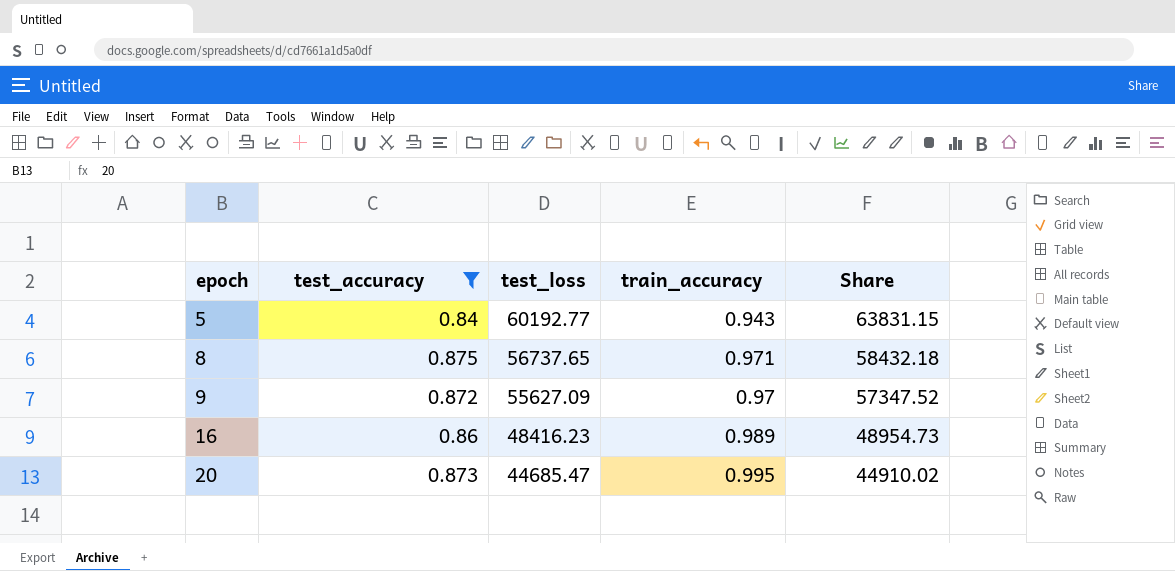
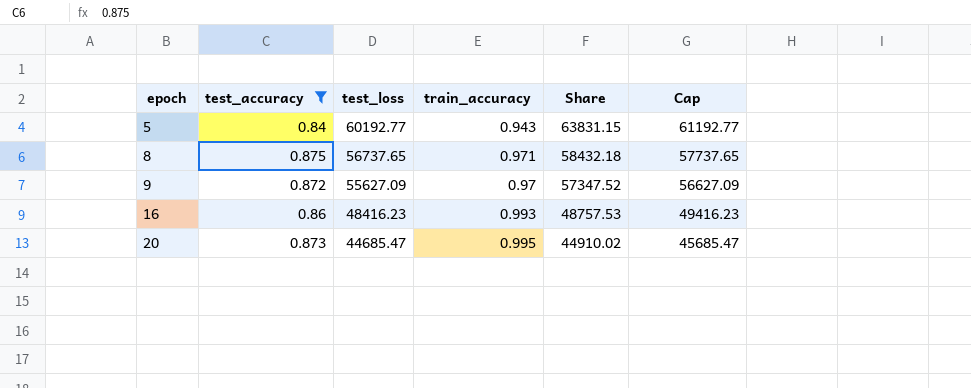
column Cap | formula: none -> [test_loss] + 1000
16 | train_accuracy: 0.989 -> 0.993
16 | Share: 48954.73 -> 48757.53

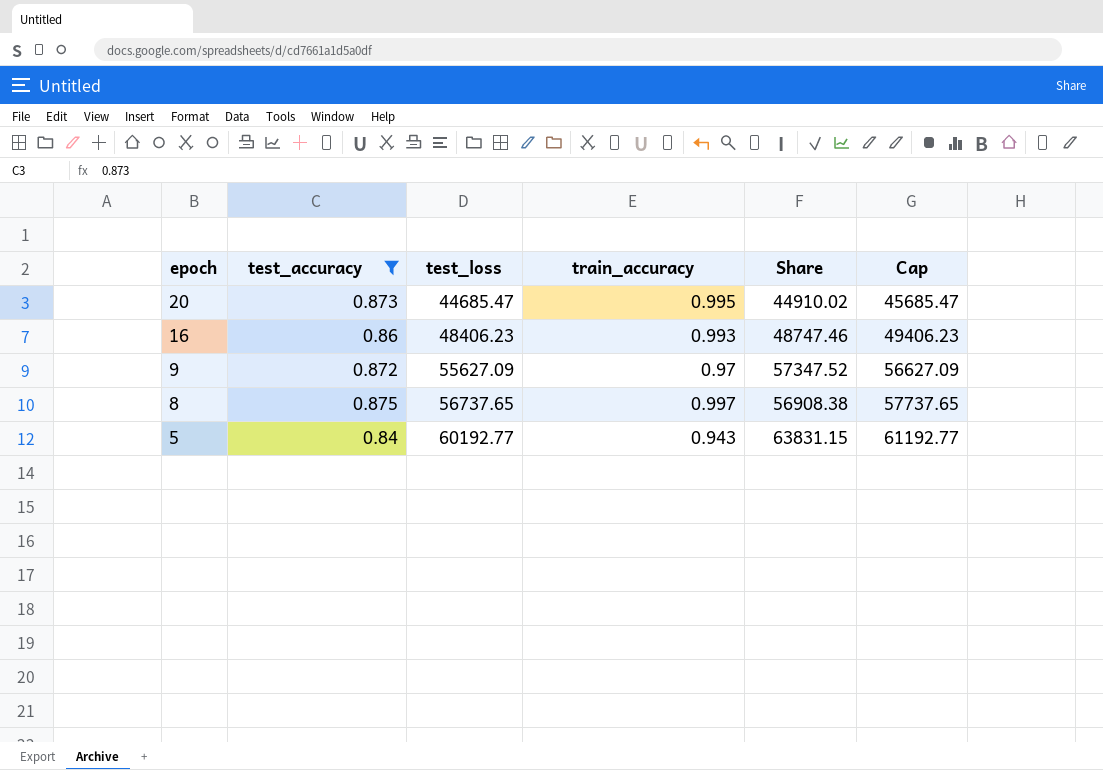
row order: epoch ascending -> epoch descending
16 | test_loss: 48416.23 -> 48406.23
16 | Share: 48757.53 -> 48747.46
16 | Cap: 49416.23 -> 49406.23
8 | train_accuracy: 0.971 -> 0.997
8 | Share: 58432.18 -> 56908.38

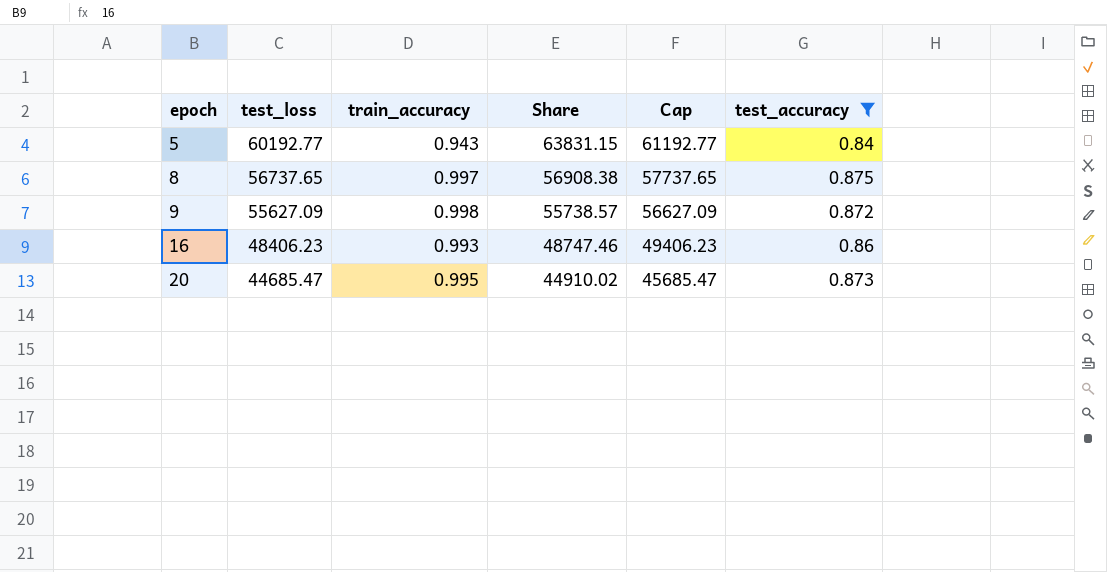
row order: epoch descending -> epoch ascending
column test_accuracy | position: 2 -> 6
9 | train_accuracy: 0.97 -> 0.998
9 | Share: 57347.52 -> 55738.57

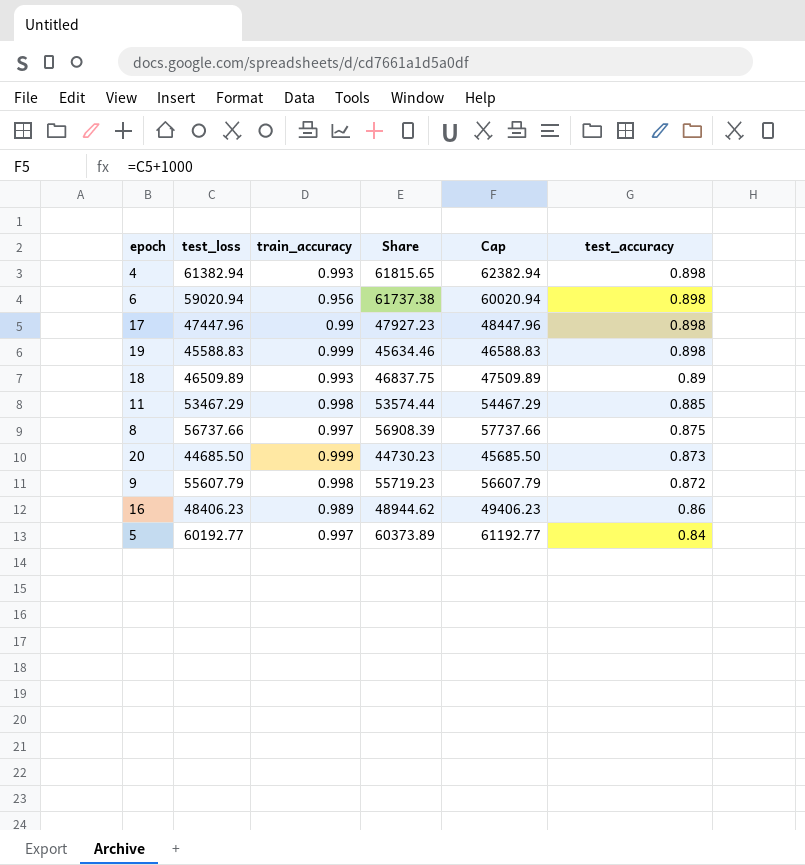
filter: test_accuracy <= 0.875 -> none
row order: epoch ascending -> test_accuracy descending
8 | test_loss: 56737.65 -> 56737.66
8 | Share: 56908.38 -> 56908.39
8 | Cap: 57737.65 -> 57737.66
20 | test_loss: 44685.47 -> 44685.50
20 | train_accuracy: 0.995 -> 0.999
20 | Share: 44910.02 -> 44730.23
20 | Cap: 45685.47 -> 45685.50
9 | test_loss: 55627.09 -> 55607.79
9 | Share: 55738.57 -> 55719.23
9 | Cap: 56627.09 -> 56607.79
16 | train_accuracy: 0.993 -> 0.989
16 | Share: 48747.46 -> 48944.62
5 | train_accuracy: 0.943 -> 0.997
5 | Share: 63831.15 -> 60373.89

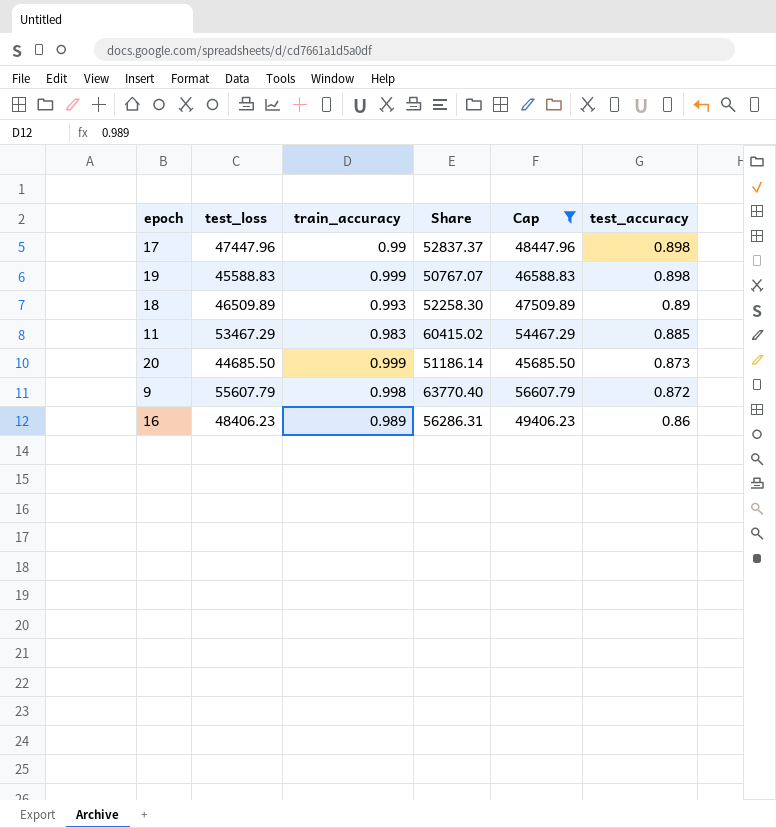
filter: none -> Cap <= 56607.79
column Share | formula: [test_loss] / [train_accuracy] -> [test_loss] / [test_accuracy]
11 | train_accuracy: 0.998 -> 0.983

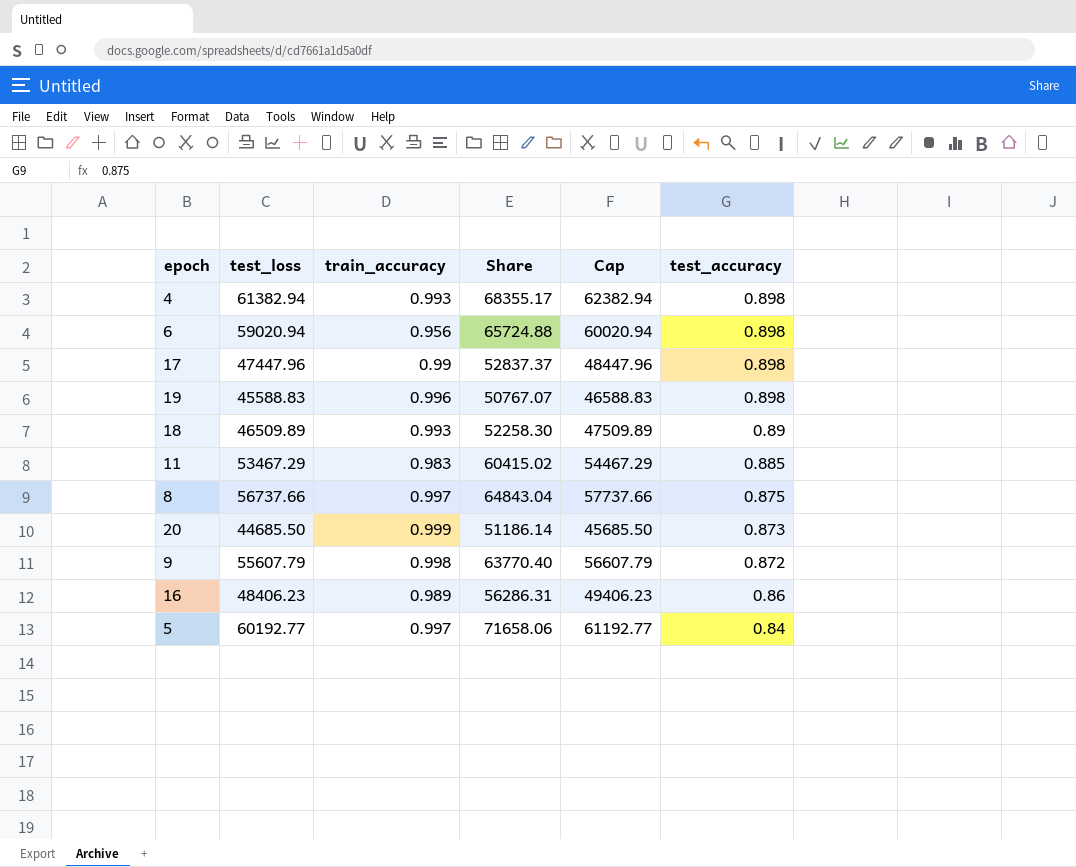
filter: Cap <= 56607.79 -> none
19 | train_accuracy: 0.999 -> 0.996

